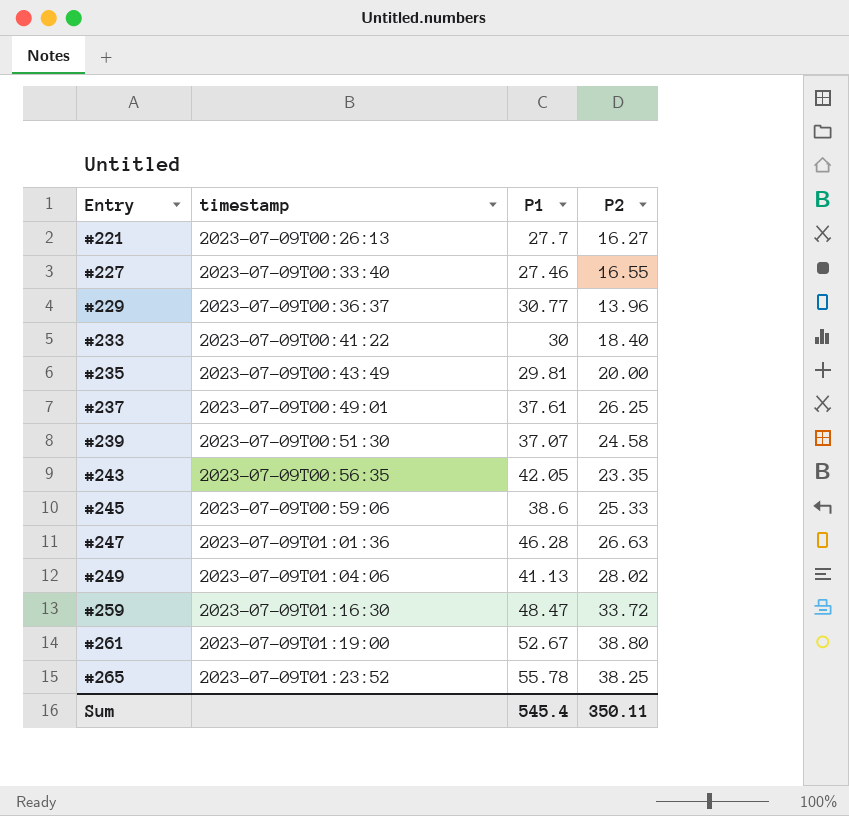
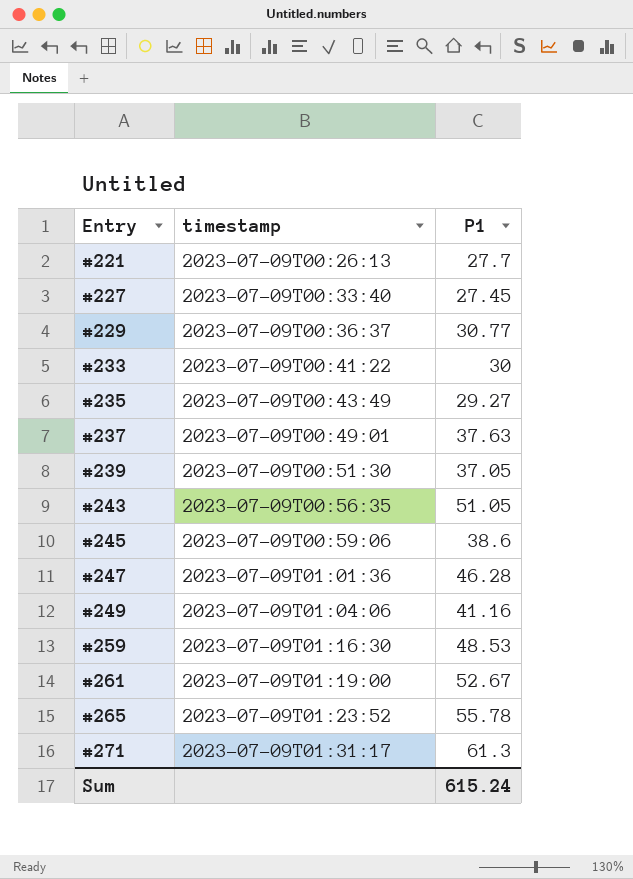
column P2 | position: 4 -> none
#227 | P1: 27.46 -> 27.45
#235 | P1: 29.81 -> 29.27
#237 | P1: 37.61 -> 37.63
#239 | P1: 37.07 -> 37.05
#243 | P1: 42.05 -> 51.05
#249 | P1: 41.13 -> 41.16
#259 | P1: 48.47 -> 48.53
row #271: none -> 2023-07-09T01:31:17 | 61.3
Sum | P1: 545.4 -> 615.24

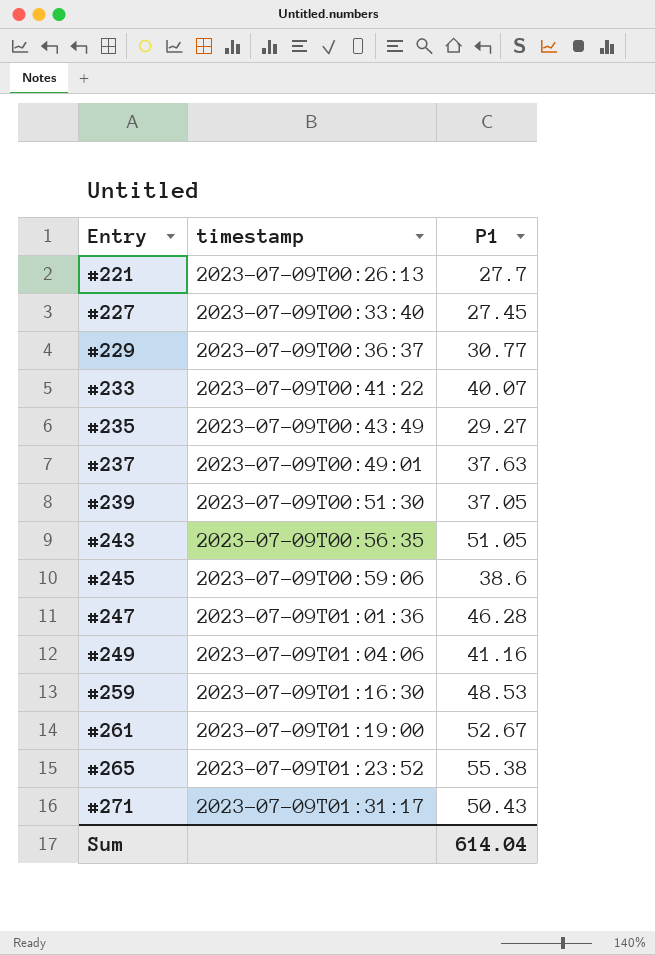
#233 | P1: 30 -> 40.07
#265 | P1: 55.78 -> 55.38
#271 | P1: 61.3 -> 50.43
Sum | P1: 615.24 -> 614.04

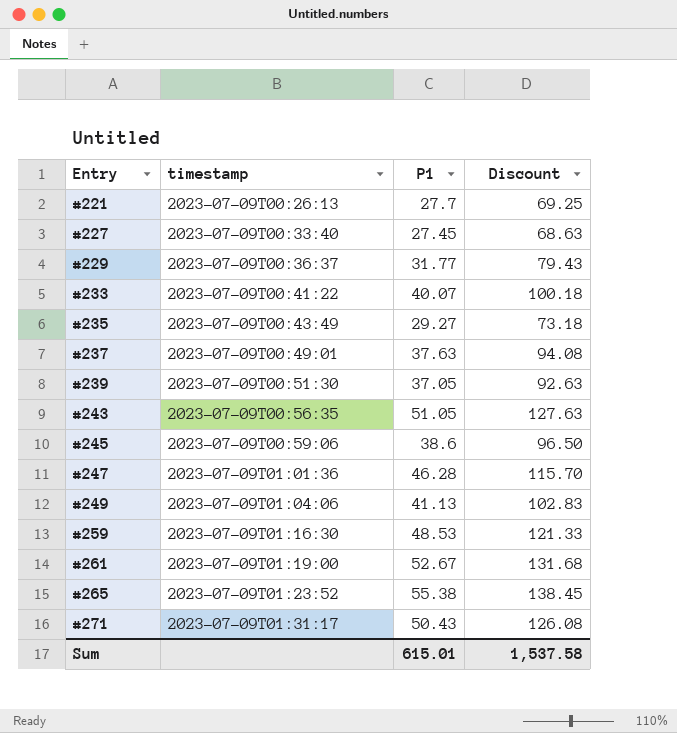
column Discount | formula: none -> [P1] * 2.5
#229 | P1: 30.77 -> 31.77
#249 | P1: 41.16 -> 41.13
Sum | P1: 614.04 -> 615.01

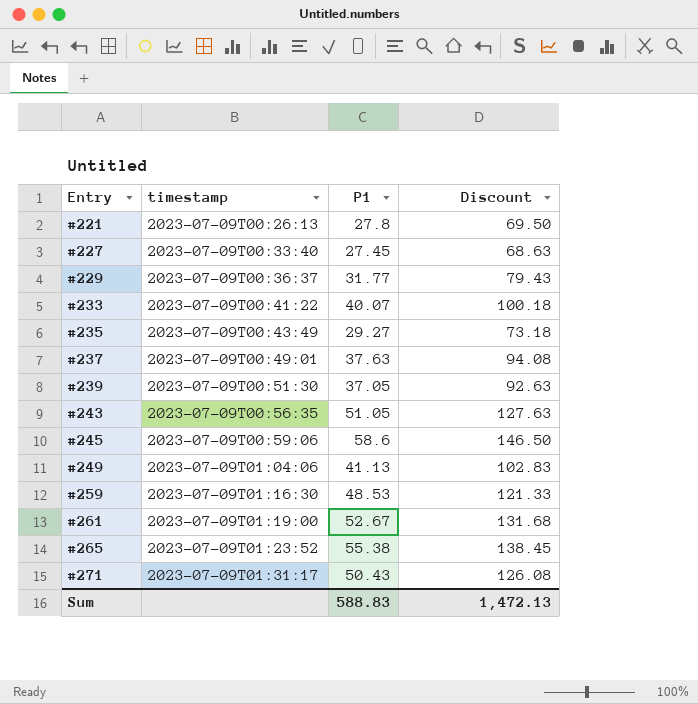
row #247: 2023-07-09T01:01:36 | 46.28 | 115.70 -> none
#221 | P1: 27.7 -> 27.8
#221 | Discount: 69.25 -> 69.50
#245 | P1: 38.6 -> 58.6
#245 | Discount: 96.50 -> 146.50
Sum | P1: 615.01 -> 588.83
Sum | Discount: 1,537.58 -> 1,472.13

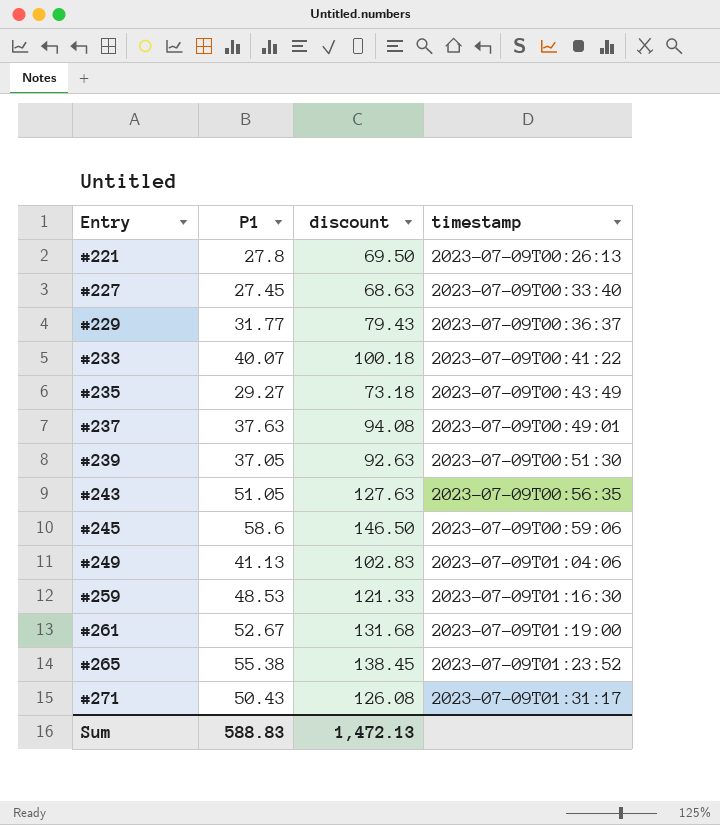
column name: Discount -> discount
column timestamp | position: 2 -> 4

